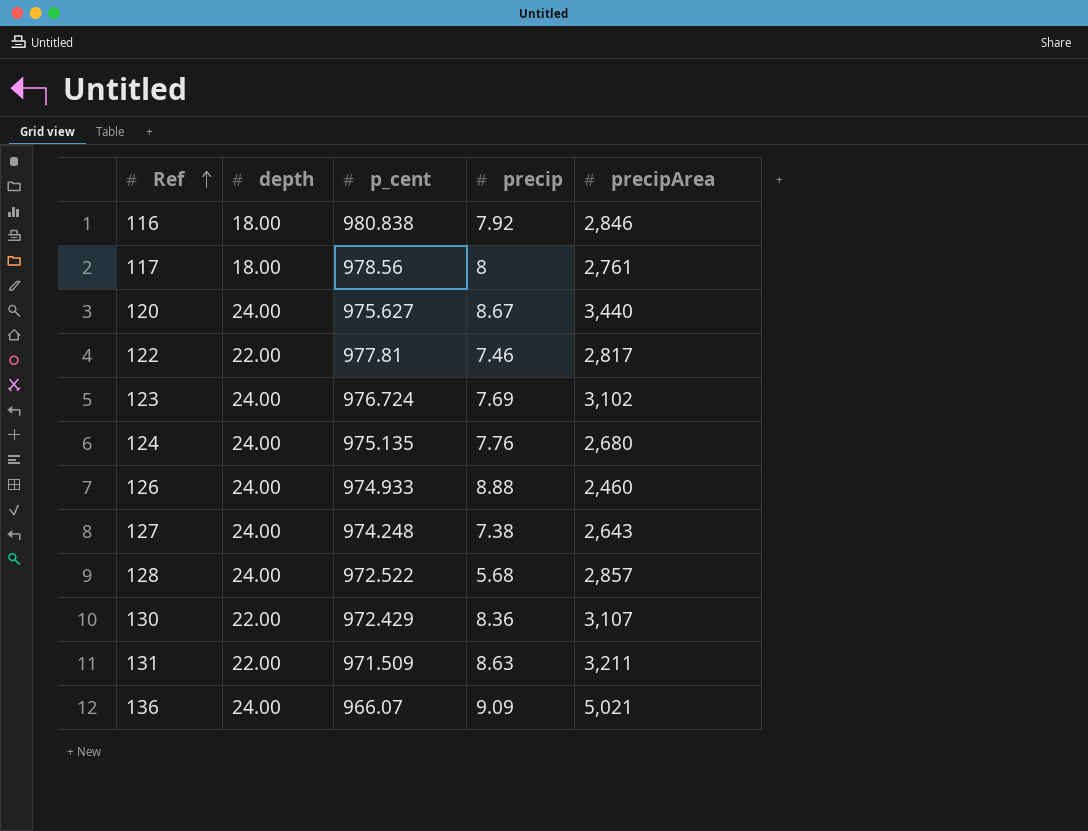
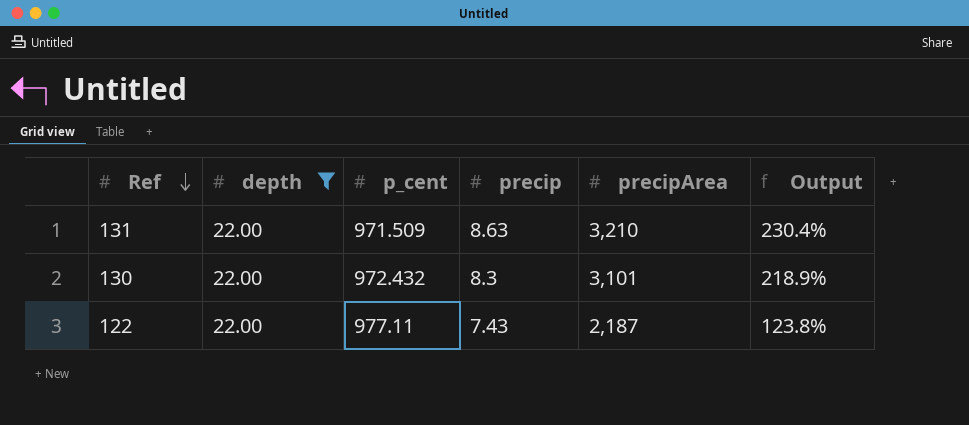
filter: none -> depth = 22.00
row order: Ref ascending -> Ref descending
column Output | formula: none -> ([precipArea] - [p_cent]) / [p_cent]
131 | precipArea: 3,211 -> 3,210
130 | p_cent: 972.429 -> 972.432
130 | precip: 8.36 -> 8.3
130 | precipArea: 3,107 -> 3,101
122 | p_cent: 977.81 -> 977.11
122 | precip: 7.46 -> 7.43
122 | precipArea: 2,817 -> 2,187

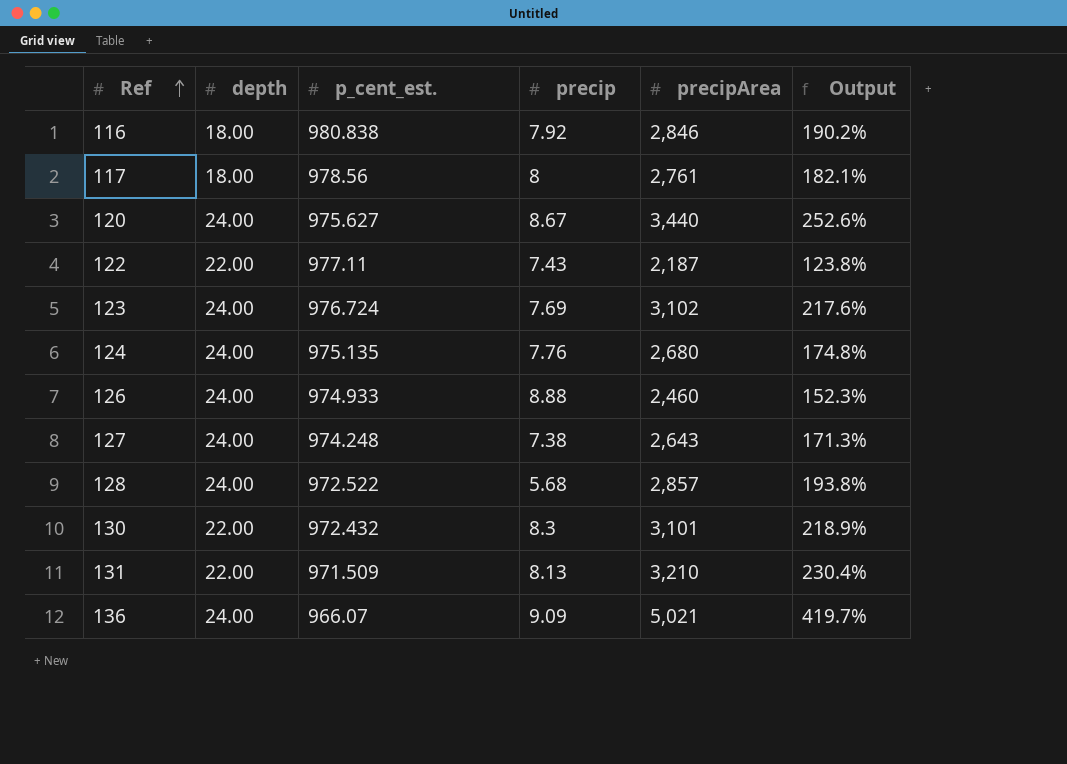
filter: depth = 22.00 -> none
row order: Ref descending -> Ref ascending
column name: p_cent -> p_cent_est.
131 | precip: 8.63 -> 8.13

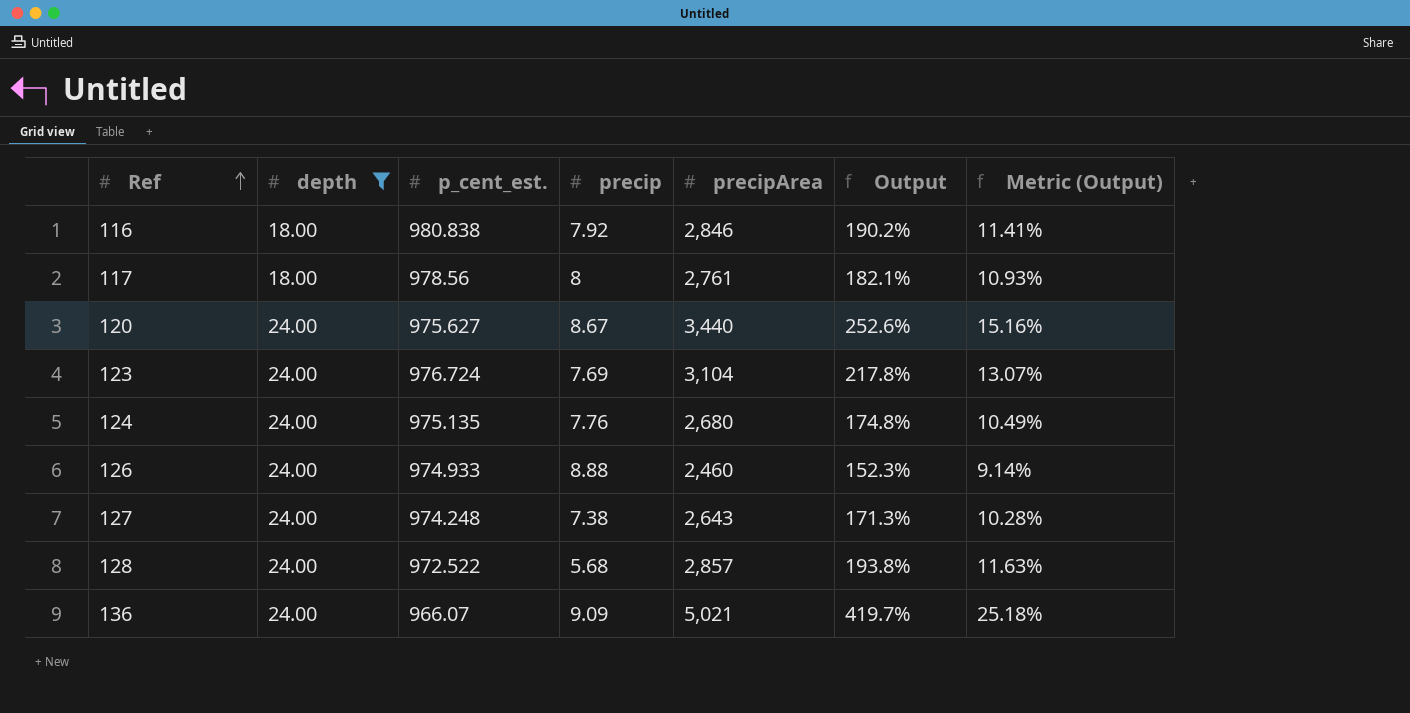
filter: none -> depth != 22.00
column Metric (Output) | formula: none -> [Output] * 0.06
123 | precipArea: 3,102 -> 3,104
123 | Output: 217.6% -> 217.8%

